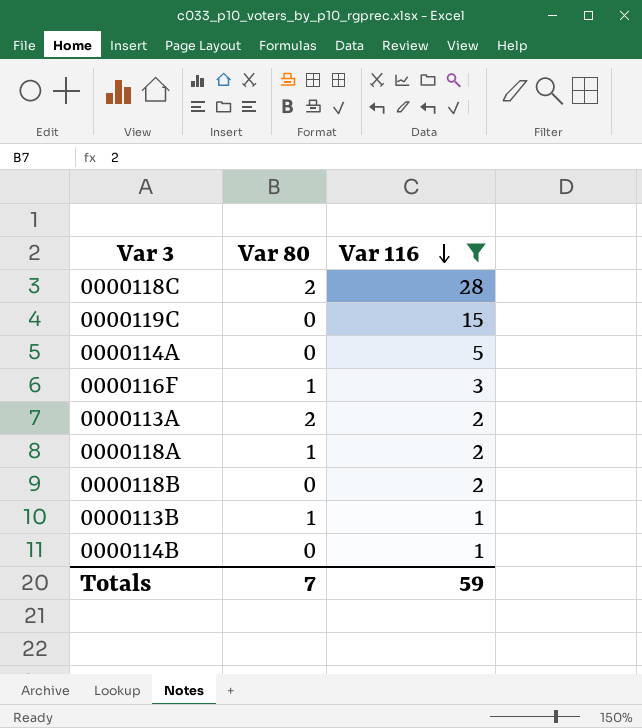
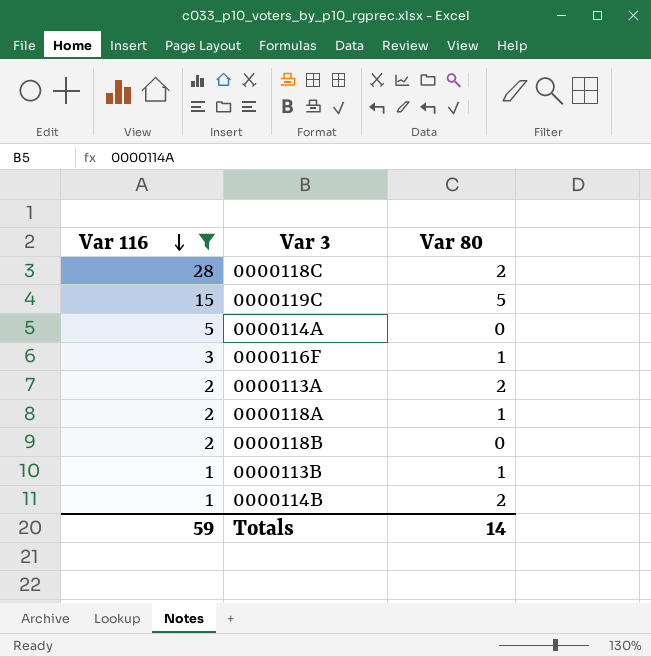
column Var 116 | position: 3 -> 1
0000119C | Var 80: 0 -> 5
0000114B | Var 80: 0 -> 2
Totals | Var 80: 7 -> 14

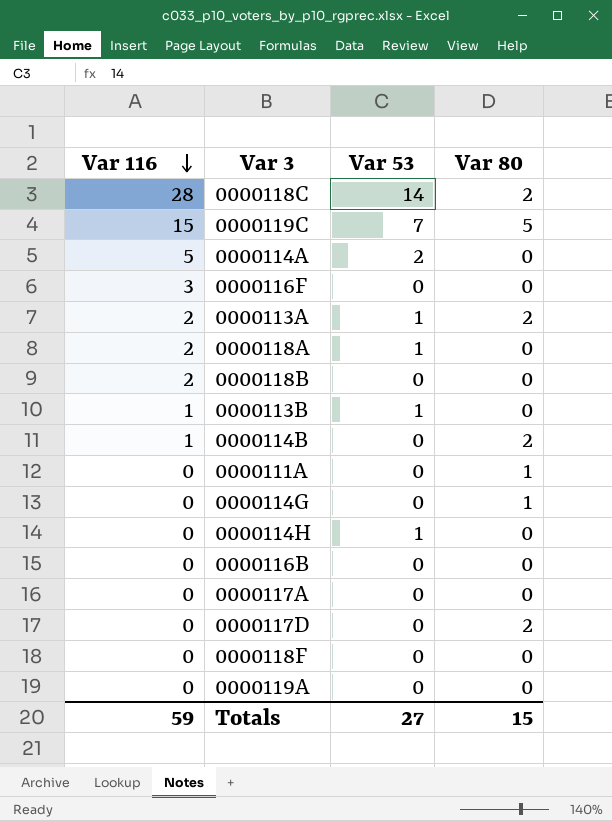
filter: Var 116 != 0 -> none
column Var 53 | position: none -> 3
0000116F | Var 80: 1 -> 0
0000118A | Var 80: 1 -> 0
0000113B | Var 80: 1 -> 0
Totals | Var 80: 14 -> 15

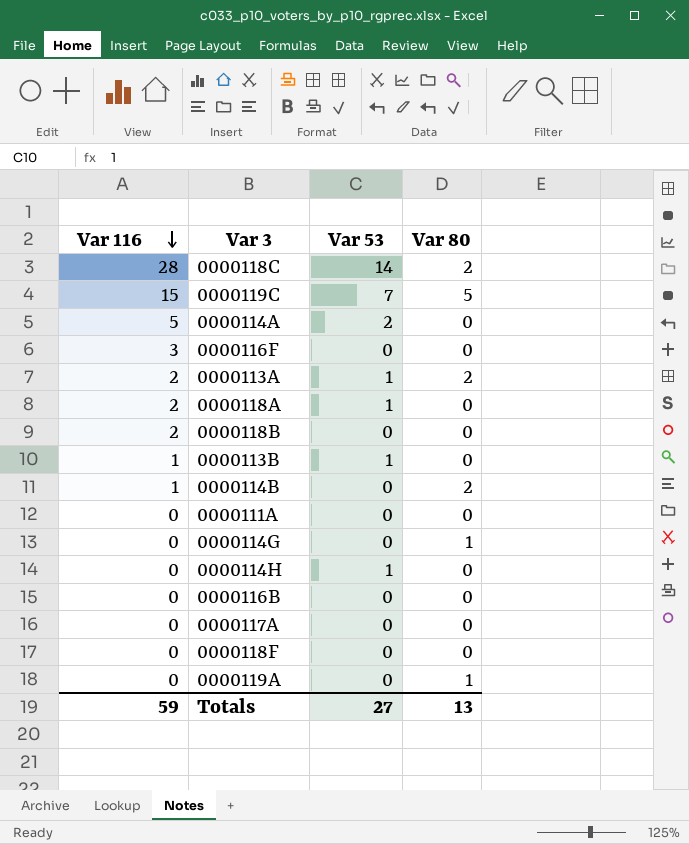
row 0000117D: 0 | 0 | 2 -> none
0000111A | Var 80: 1 -> 0
0000119A | Var 80: 0 -> 1
Totals | Var 80: 15 -> 13

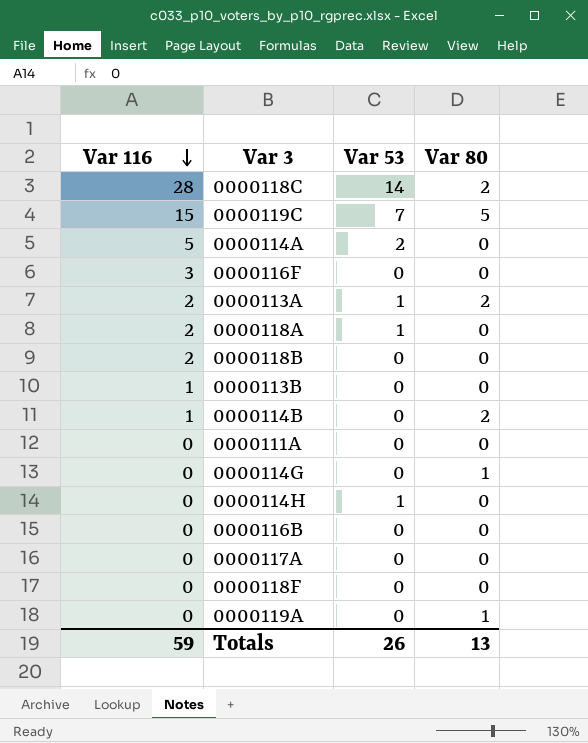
0000113B | Var 53: 1 -> 0
Totals | Var 53: 27 -> 26

